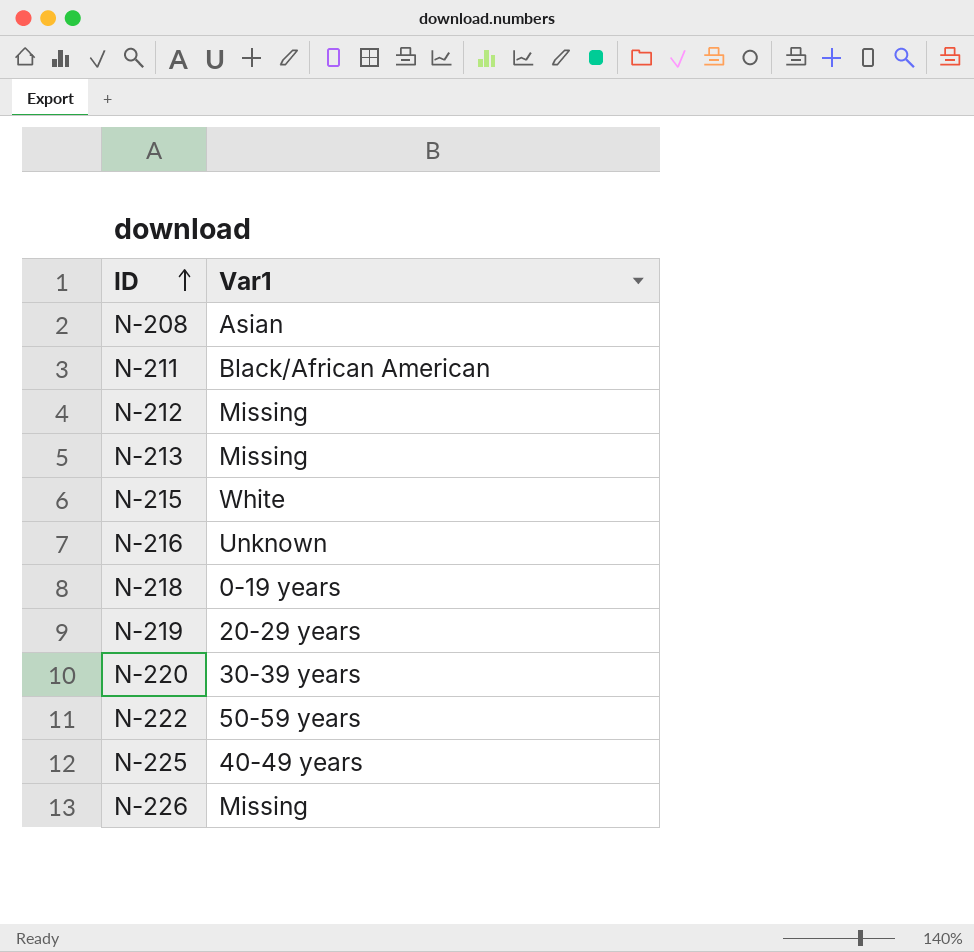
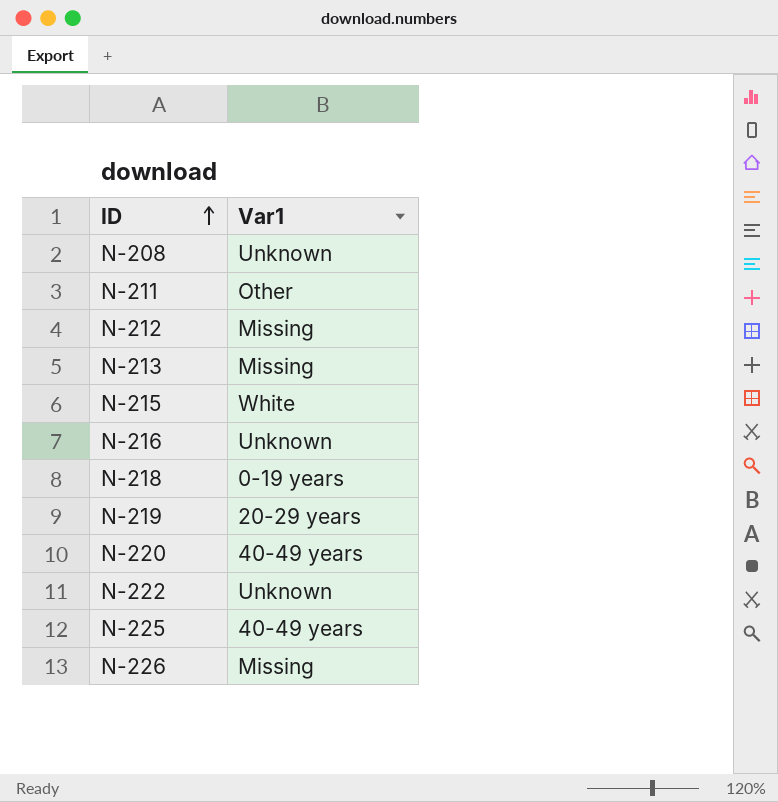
N-208 | Var1: Asian -> Unknown
N-211 | Var1: Black/African American -> Other
N-220 | Var1: 30-39 years -> 40-49 years
N-222 | Var1: 50-59 years -> Unknown

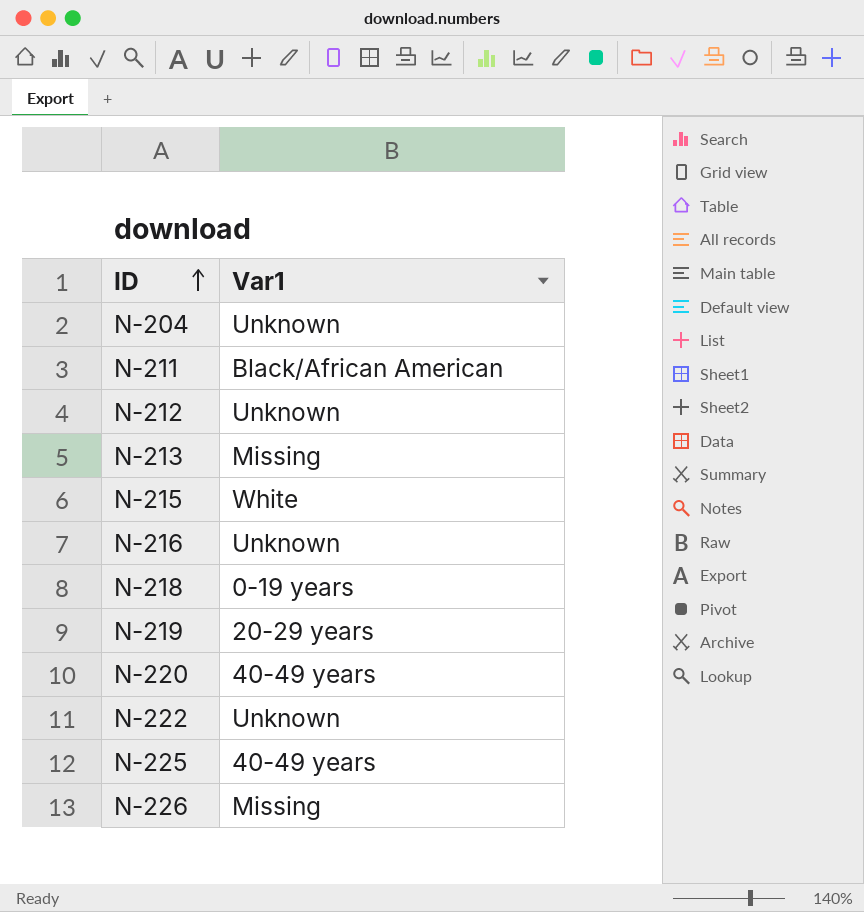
row N-208: Unknown -> none
row N-204: none -> Unknown
N-211 | Var1: Other -> Black/African American
N-212 | Var1: Missing -> Unknown

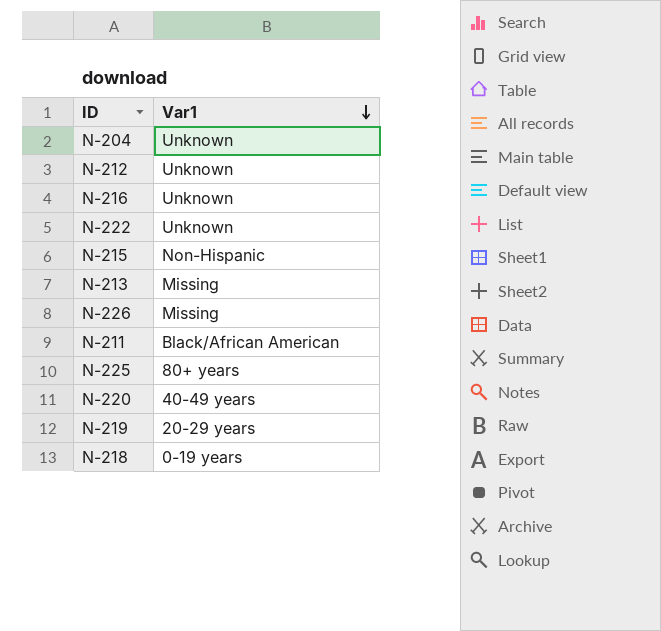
row order: ID ascending -> Var1 descending
N-215 | Var1: White -> Non-Hispanic
N-225 | Var1: 40-49 years -> 80+ years

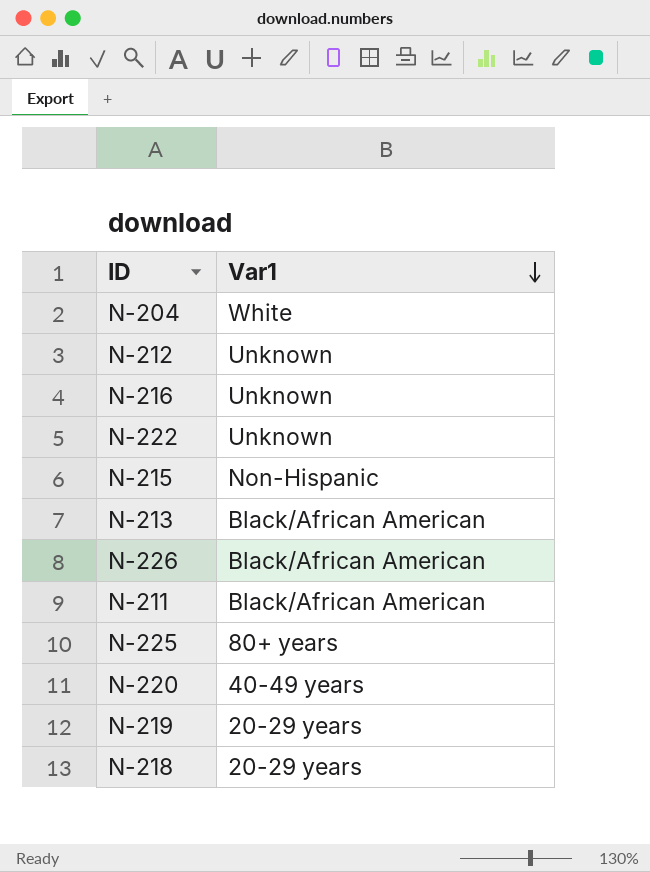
N-204 | Var1: Unknown -> White
N-213 | Var1: Missing -> Black/African American
N-226 | Var1: Missing -> Black/African American
N-218 | Var1: 0-19 years -> 20-29 years

